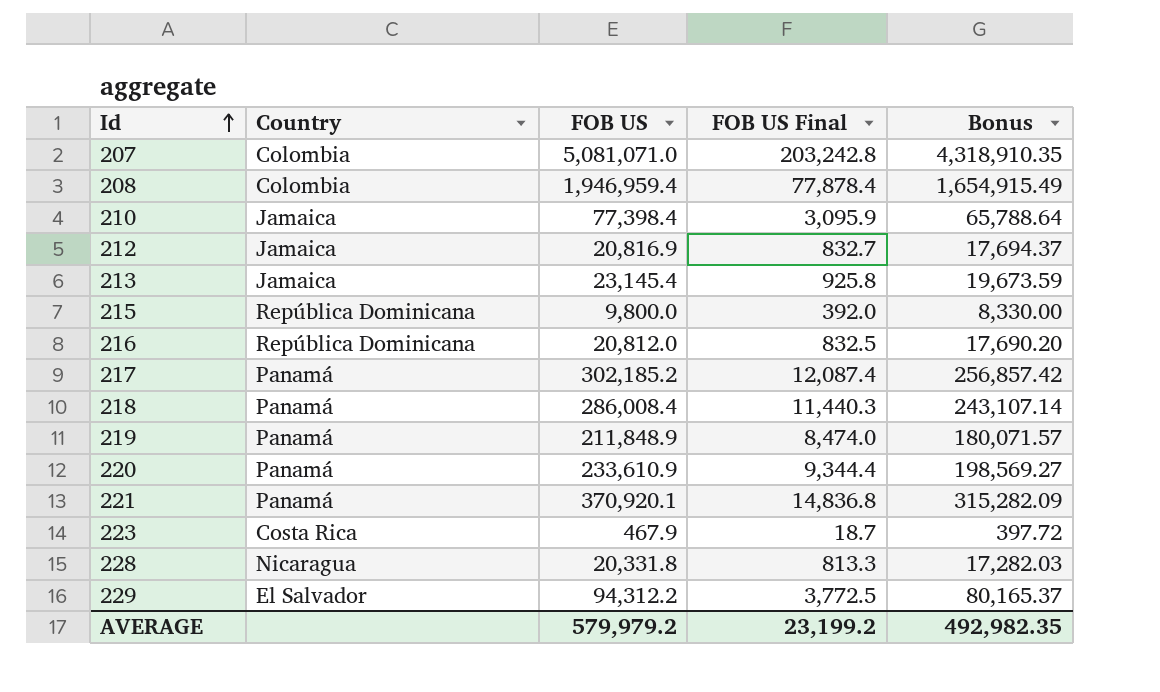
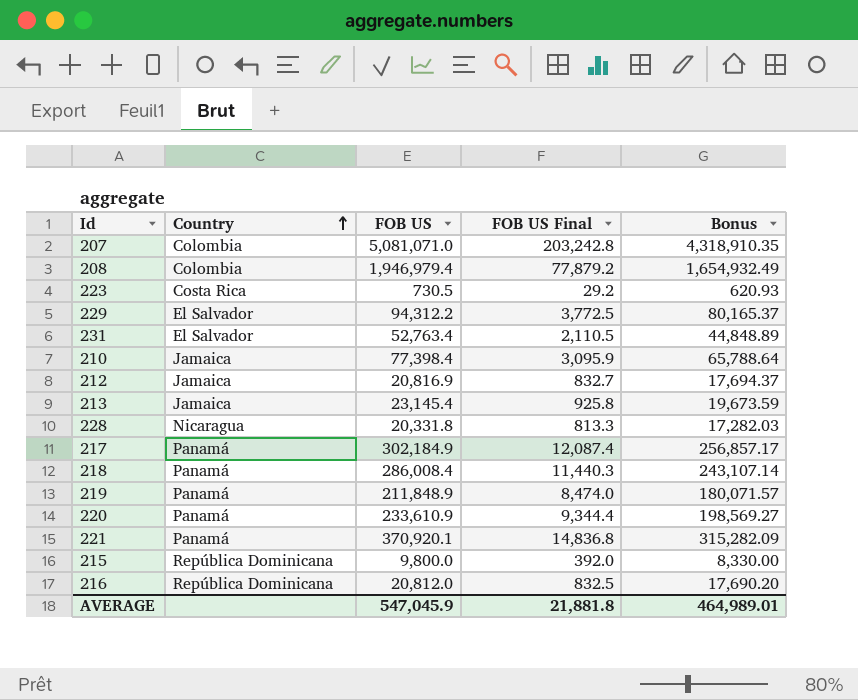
row order: Id ascending -> Country ascending
208 | FOB US: 1,946,959.4 -> 1,946,979.4
208 | FOB US Final: 77,878.4 -> 77,879.2
208 | Bonus: 1,654,915.49 -> 1,654,932.49
223 | FOB US: 467.9 -> 730.5
223 | FOB US Final: 18.7 -> 29.2
223 | Bonus: 397.72 -> 620.93
row 231: none -> El Salvador | 52,763.4 | 2,110.5 | 44,848.89
217 | FOB US: 302,185.2 -> 302,184.9
217 | Bonus: 256,857.42 -> 256,857.17
AVERAGE | FOB US: 579,979.2 -> 547,045.9
AVERAGE | FOB US Final: 23,199.2 -> 21,881.8
AVERAGE | Bonus: 492,982.35 -> 464,989.01

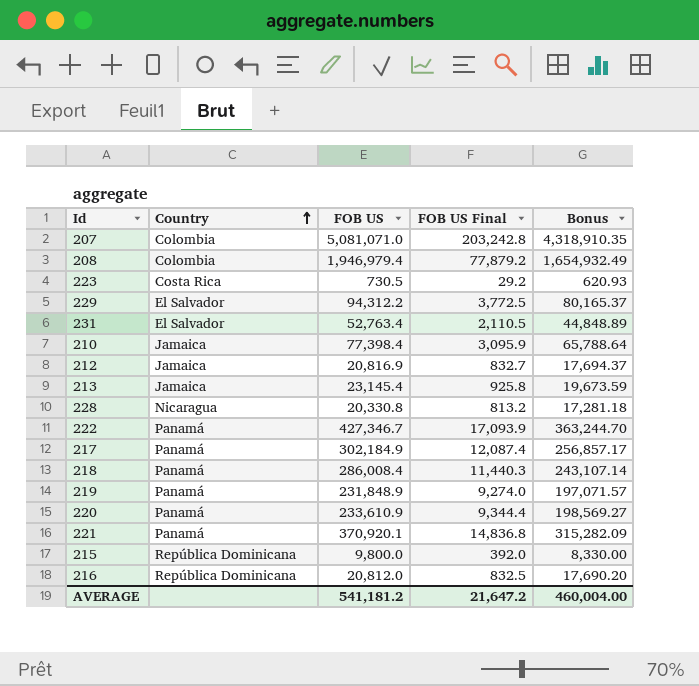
228 | FOB US: 20,331.8 -> 20,330.8
228 | FOB US Final: 813.3 -> 813.2
228 | Bonus: 17,282.03 -> 17,281.18
row 222: none -> Panamá | 427,346.7 | 17,093.9 | 363,244.70
219 | FOB US: 211,848.9 -> 231,848.9
219 | FOB US Final: 8,474.0 -> 9,274.0
219 | Bonus: 180,071.57 -> 197,071.57
AVERAGE | FOB US: 547,045.9 -> 541,181.2
AVERAGE | FOB US Final: 21,881.8 -> 21,647.2
AVERAGE | Bonus: 464,989.01 -> 460,004.00

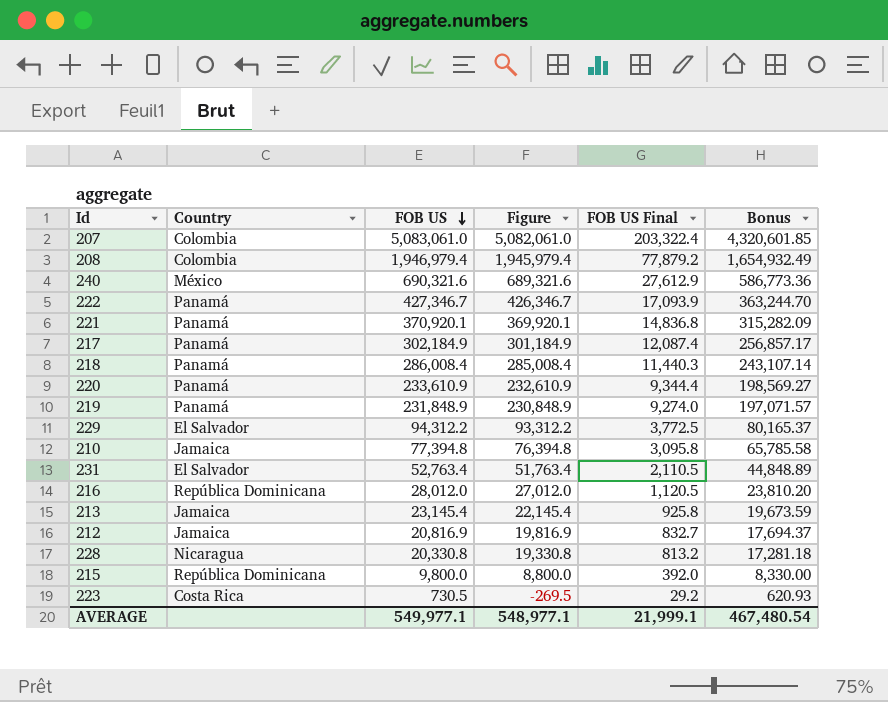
row order: Country ascending -> FOB US descending
column Figure | formula: none -> [FOB US] - 1000
207 | FOB US: 5,081,071.0 -> 5,083,061.0
207 | FOB US Final: 203,242.8 -> 203,322.4
207 | Bonus: 4,318,910.35 -> 4,320,601.85
row 240: none -> México | 690,321.6 | 689,321.6 | 27,612.9 | 586,773.36
210 | FOB US: 77,398.4 -> 77,394.8
210 | FOB US Final: 3,095.9 -> 3,095.8
210 | Bonus: 65,788.64 -> 65,785.58
216 | FOB US: 20,812.0 -> 28,012.0
216 | FOB US Final: 832.5 -> 1,120.5
216 | Bonus: 17,690.20 -> 23,810.20
AVERAGE | FOB US: 541,181.2 -> 549,977.1
AVERAGE | FOB US Final: 21,647.2 -> 21,999.1
AVERAGE | Bonus: 460,004.00 -> 467,480.54

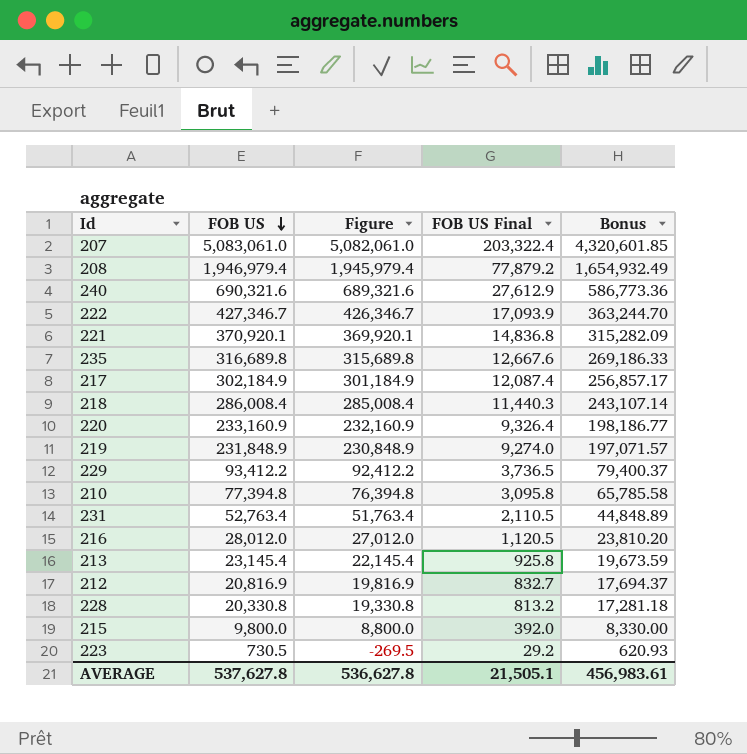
column Country | position: 2 -> none
row 235: none -> 316,689.8 | 315,689.8 | 12,667.6 | 269,186.33
220 | FOB US: 233,610.9 -> 233,160.9
220 | Figure: 232,610.9 -> 232,160.9
220 | FOB US Final: 9,344.4 -> 9,326.4
220 | Bonus: 198,569.27 -> 198,186.77
229 | FOB US: 94,312.2 -> 93,412.2
229 | Figure: 93,312.2 -> 92,412.2
229 | FOB US Final: 3,772.5 -> 3,736.5
229 | Bonus: 80,165.37 -> 79,400.37
AVERAGE | FOB US: 549,977.1 -> 537,627.8
AVERAGE | Figure: 548,977.1 -> 536,627.8
AVERAGE | FOB US Final: 21,999.1 -> 21,505.1
AVERAGE | Bonus: 467,480.54 -> 456,983.61

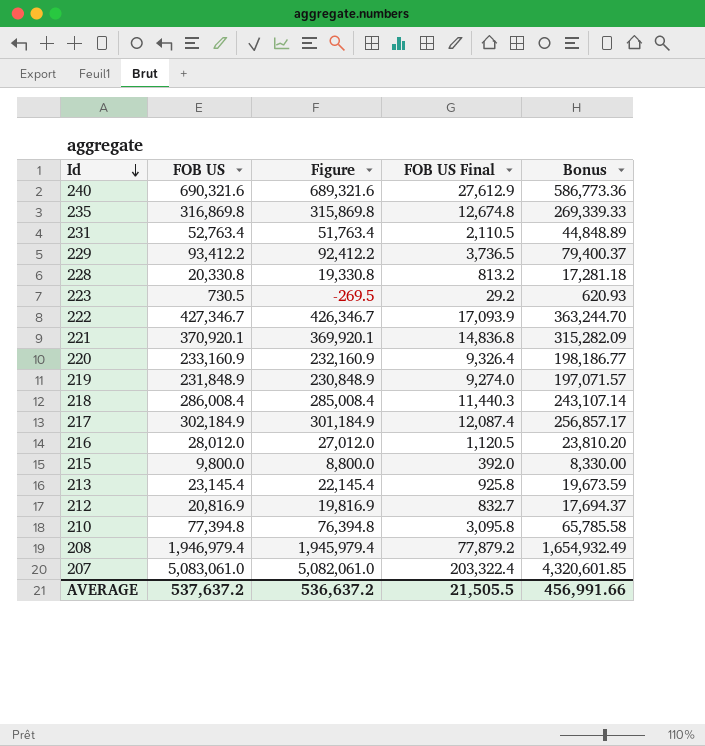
row order: FOB US descending -> Id descending
235 | FOB US: 316,689.8 -> 316,869.8
235 | Figure: 315,689.8 -> 315,869.8
235 | FOB US Final: 12,667.6 -> 12,674.8
235 | Bonus: 269,186.33 -> 269,339.33
AVERAGE | FOB US: 537,627.8 -> 537,637.2
AVERAGE | Figure: 536,627.8 -> 536,637.2
AVERAGE | FOB US Final: 21,505.1 -> 21,505.5
AVERAGE | Bonus: 456,983.61 -> 456,991.66

